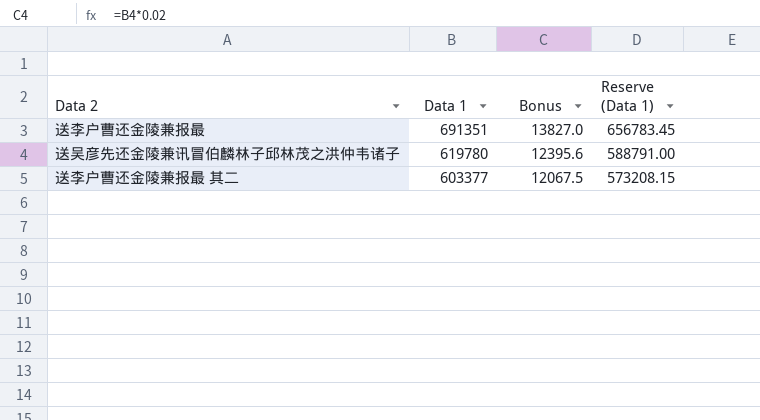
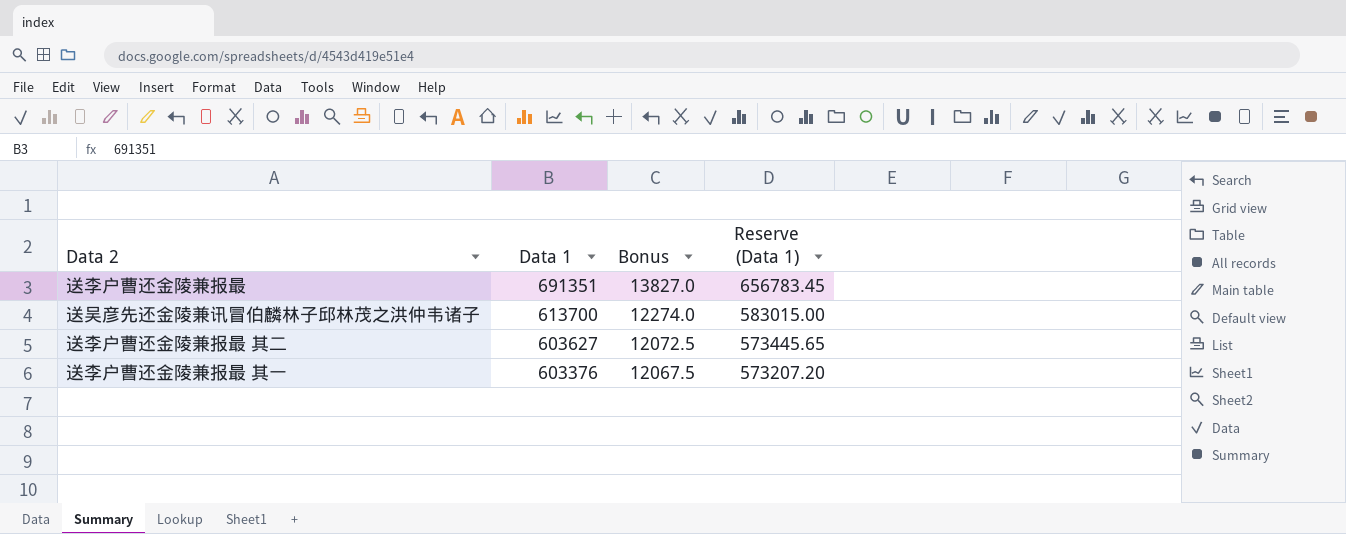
送吴彦先还金陵兼讯冒伯麟林子邱林茂之洪仲韦诸子 | Data 1: 619780 -> 613700
送吴彦先还金陵兼讯冒伯麟林子邱林茂之洪仲韦诸子 | Bonus: 12395.6 -> 12274.0
送吴彦先还金陵兼讯冒伯麟林子邱林茂之洪仲韦诸子 | Reserve (Data 1): 588791.00 -> 583015.00
送李户曹还金陵兼报最 其二 | Data 1: 603377 -> 603627
送李户曹还金陵兼报最 其二 | Bonus: 12067.5 -> 12072.5
送李户曹还金陵兼报最 其二 | Reserve (Data 1): 573208.15 -> 573445.65
row 送李户曹还金陵兼报最 其一: none -> 603376 | 12067.5 | 573207.20

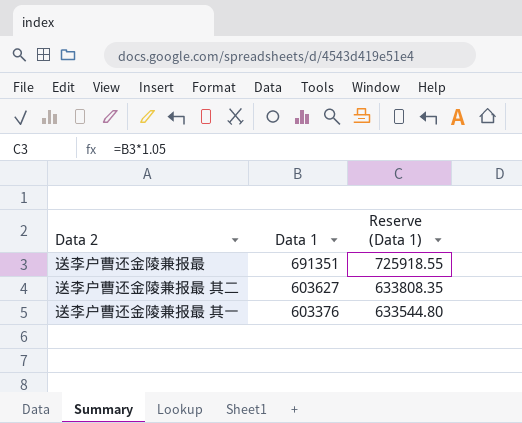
column Bonus | formula: [Data 1] * 0.02 -> none
column Reserve (Data 1) | formula: [Data 1] * 0.95 -> [Data 1] * 1.05
row 送吴彦先还金陵兼讯冒伯麟林子邱林茂之洪仲韦诸子: 613700 | 12274.0 | 583015.00 -> none

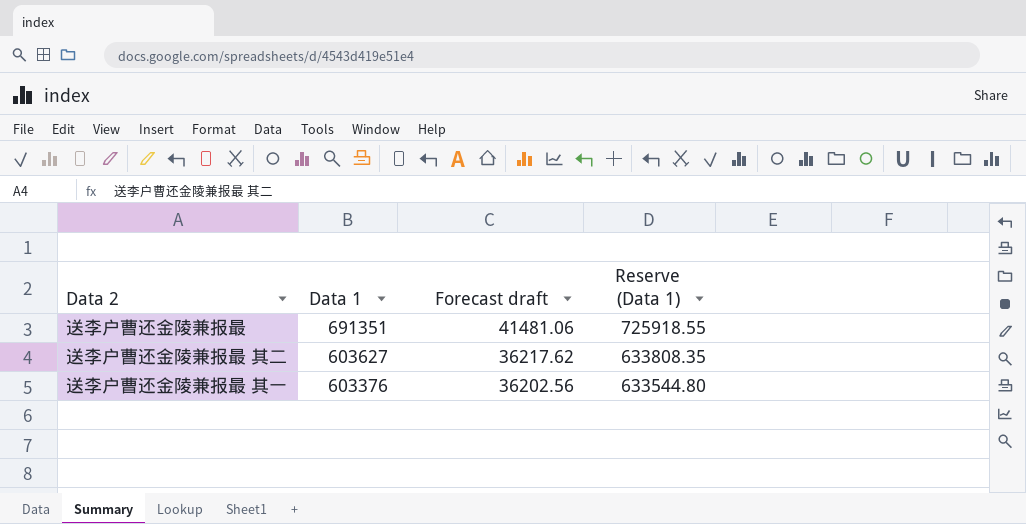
column Forecast draft | formula: none -> [Data 1] * 0.06

